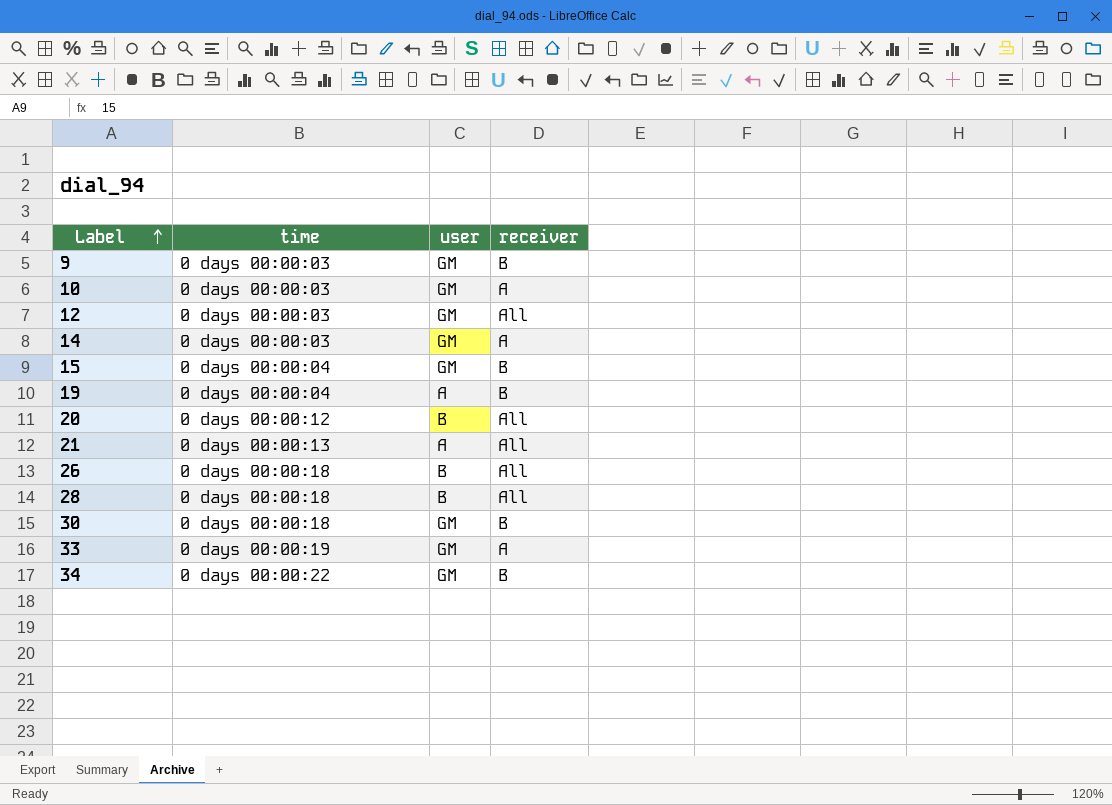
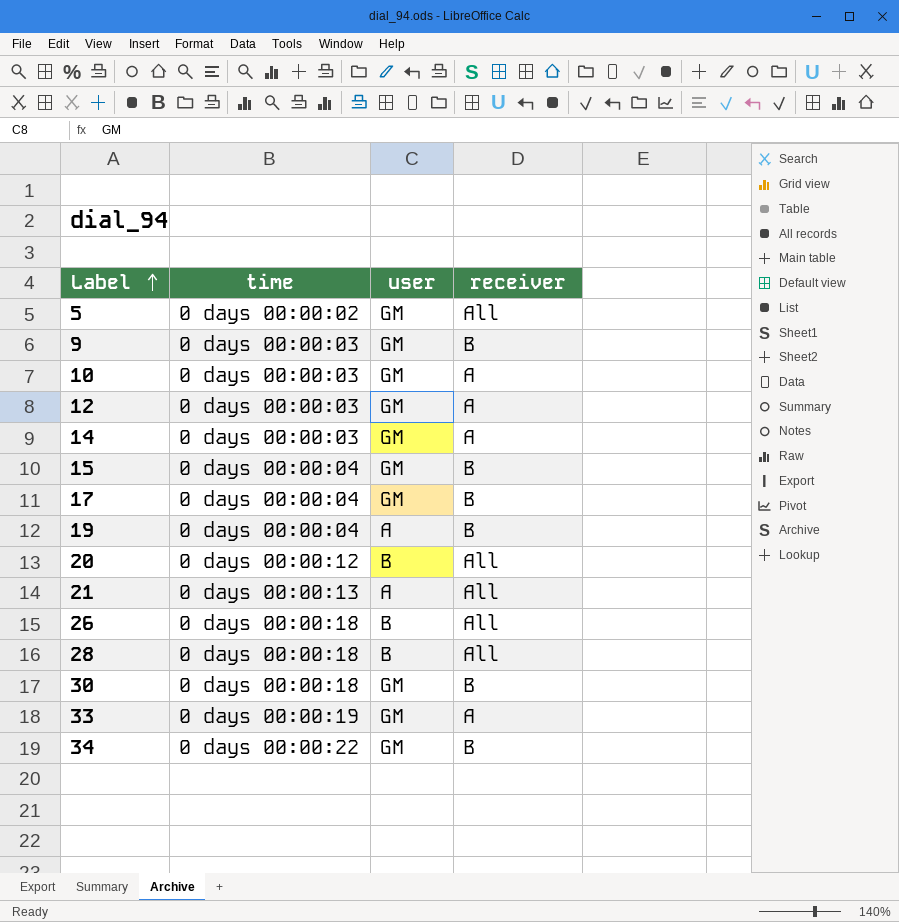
row 5: none -> 0 days 00:00:02 | GM | All
12 | receiver: All -> A
row 17: none -> 0 days 00:00:04 | GM | B

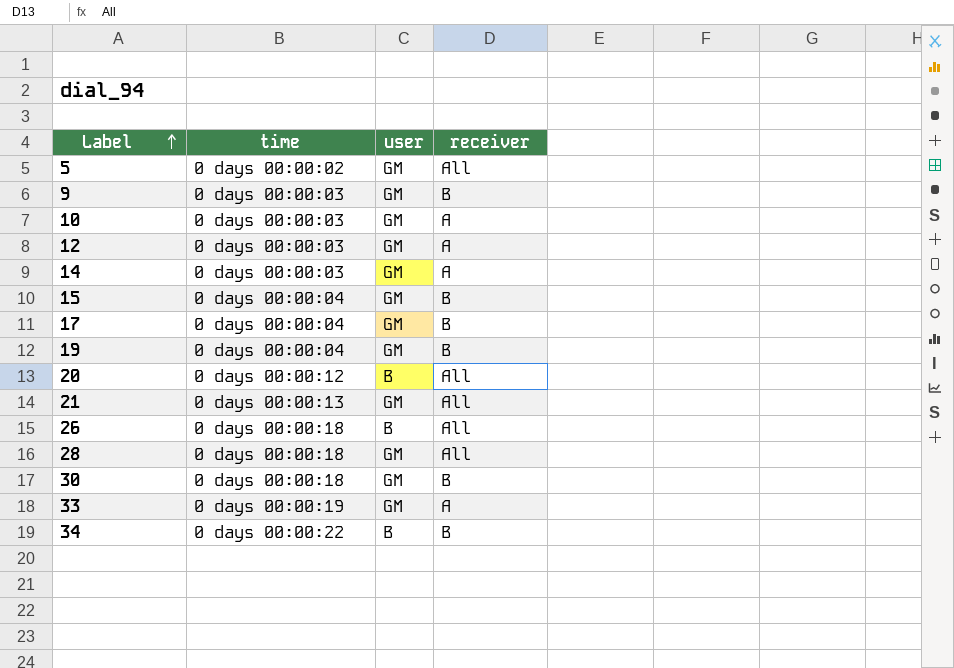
19 | user: A -> GM
21 | user: A -> GM
28 | user: B -> GM
34 | user: GM -> B

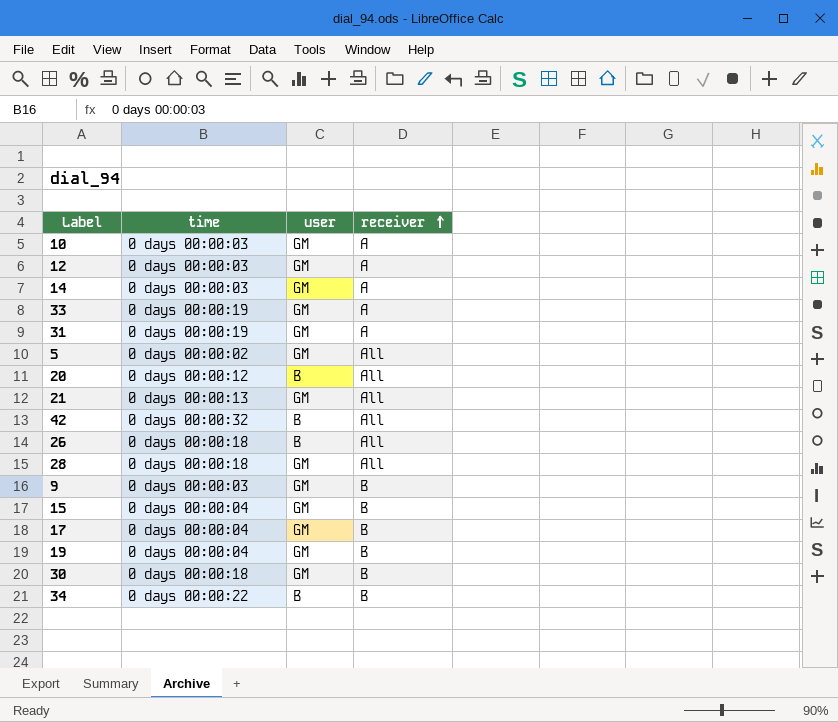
row order: Label ascending -> receiver ascending
row 31: none -> 0 days 00:00:19 | GM | A
row 42: none -> 0 days 00:00:32 | B | All

